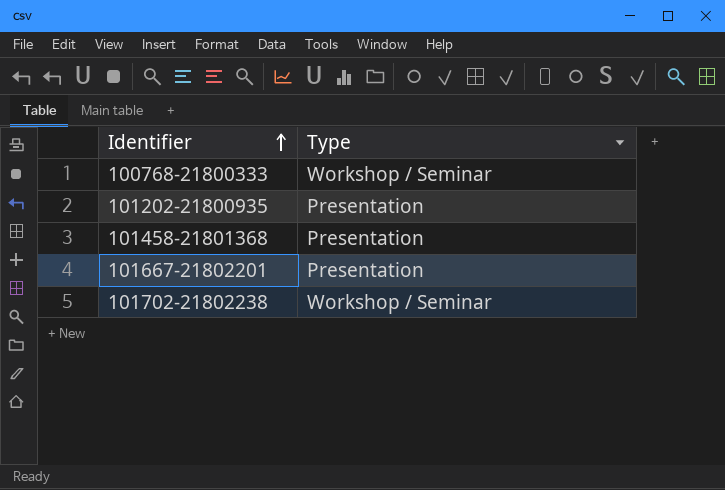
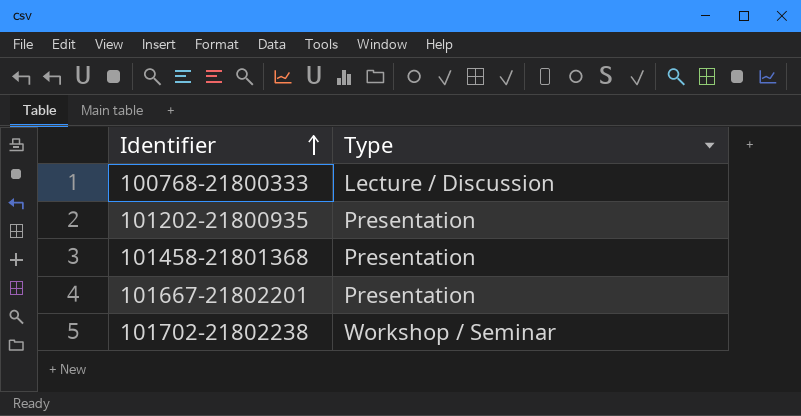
100768-21800333 | Type: Workshop / Seminar -> Lecture / Discussion

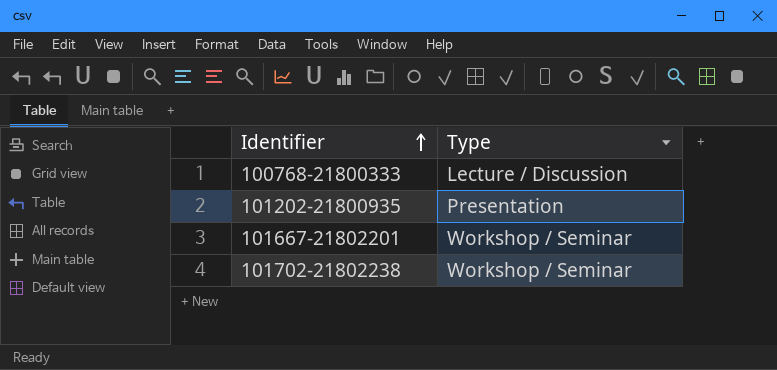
row 101458-21801368: Presentation -> none
101667-21802201 | Type: Presentation -> Workshop / Seminar

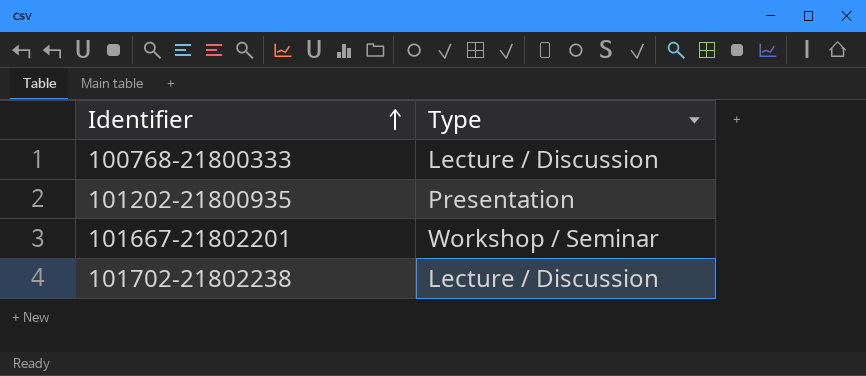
101702-21802238 | Type: Workshop / Seminar -> Lecture / Discussion

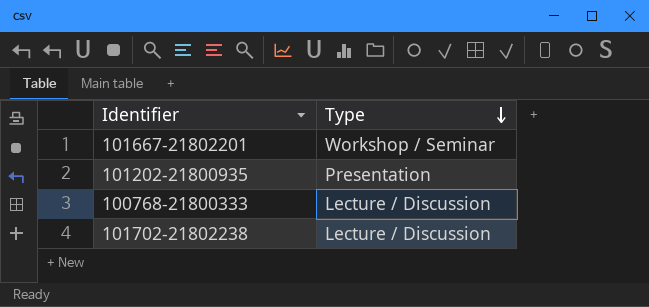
row order: Identifier ascending -> Type descending

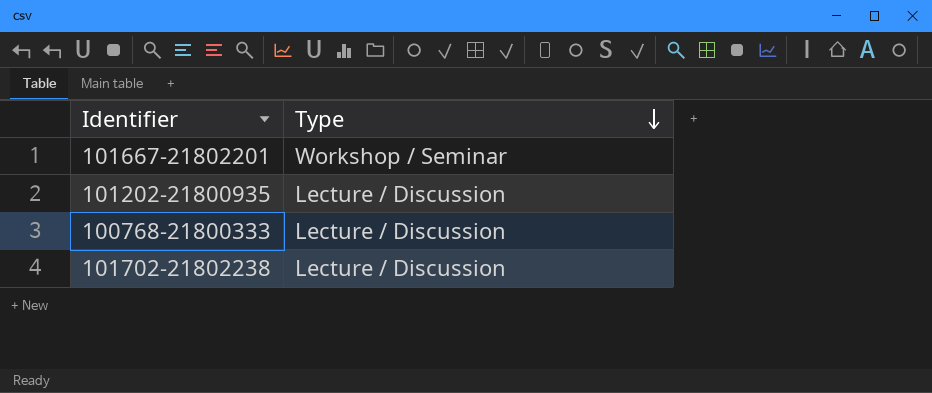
101202-21800935 | Type: Presentation -> Lecture / Discussion

